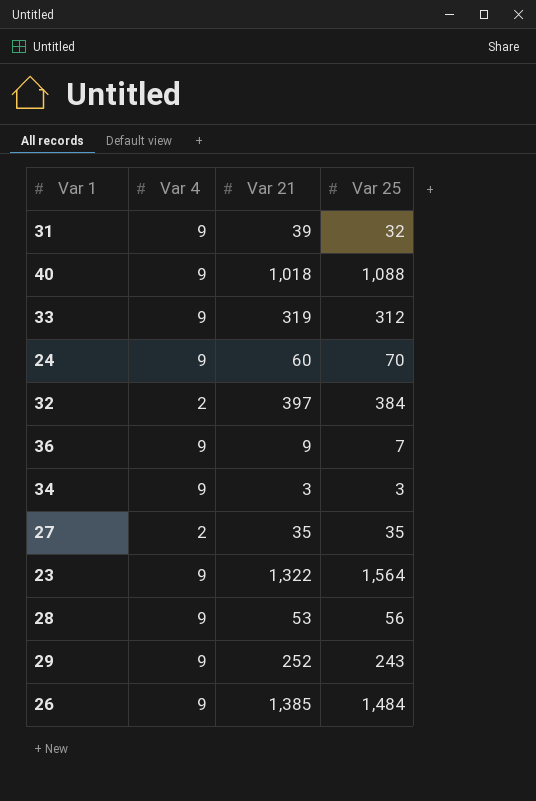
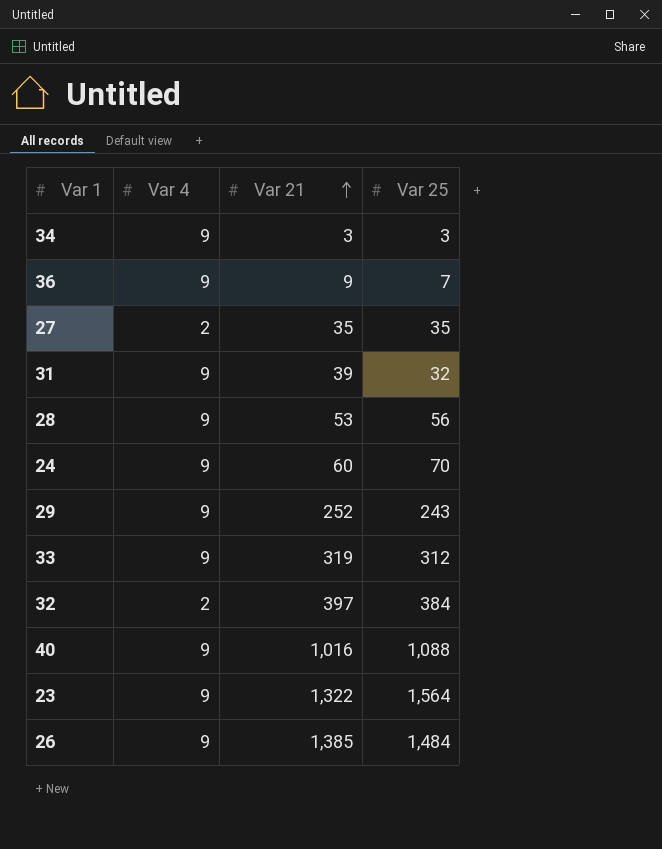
row order: none -> Var 21 ascending
40 | Var 21: 1,018 -> 1,016

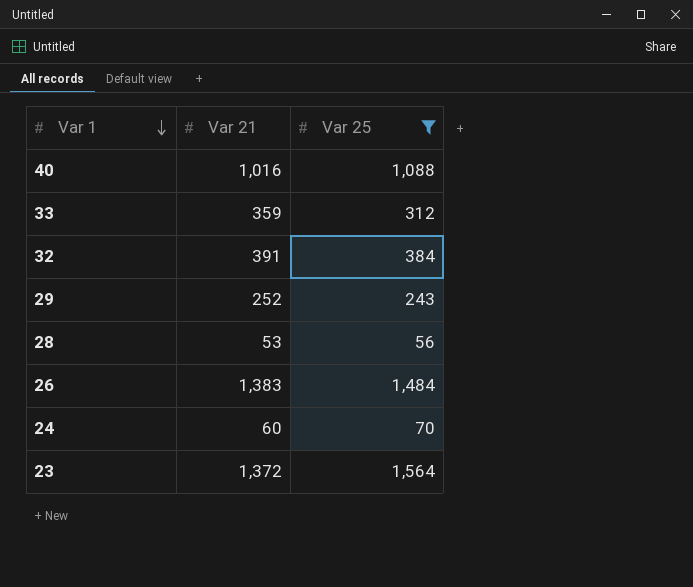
filter: none -> Var 25 >= 56
row order: Var 21 ascending -> Var 1 descending
column Var 4 | position: 2 -> none
33 | Var 21: 319 -> 359
32 | Var 21: 397 -> 391
26 | Var 21: 1,385 -> 1,383
23 | Var 21: 1,322 -> 1,372

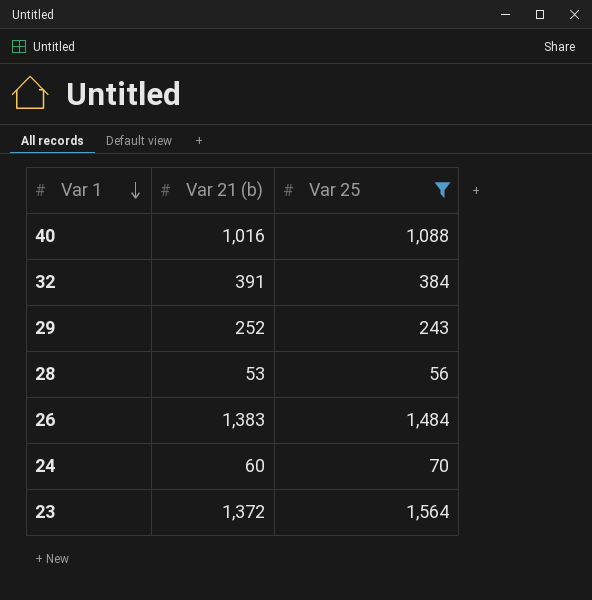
column name: Var 21 -> Var 21 (b)
row 33: 359 | 312 -> none

